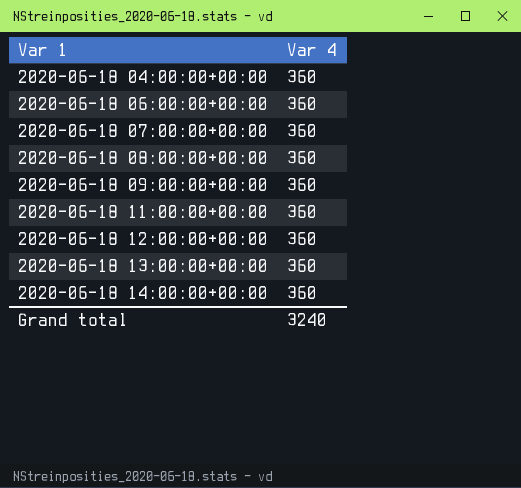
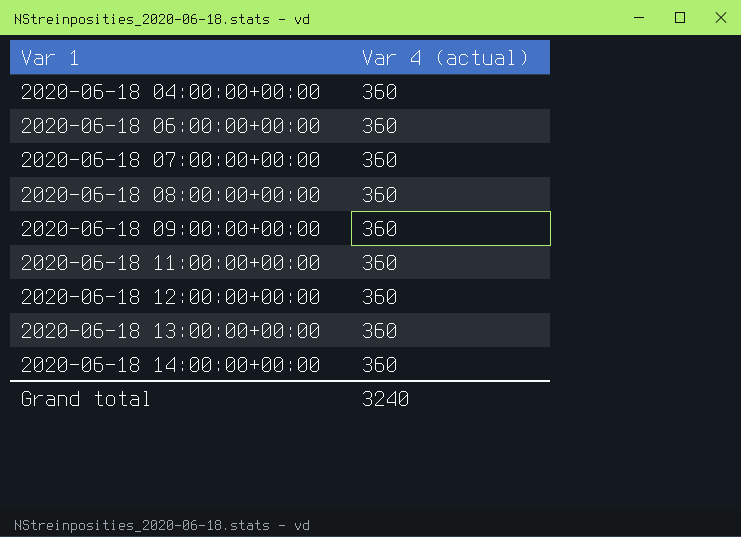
column name: Var 4 -> Var 4 (actual)

